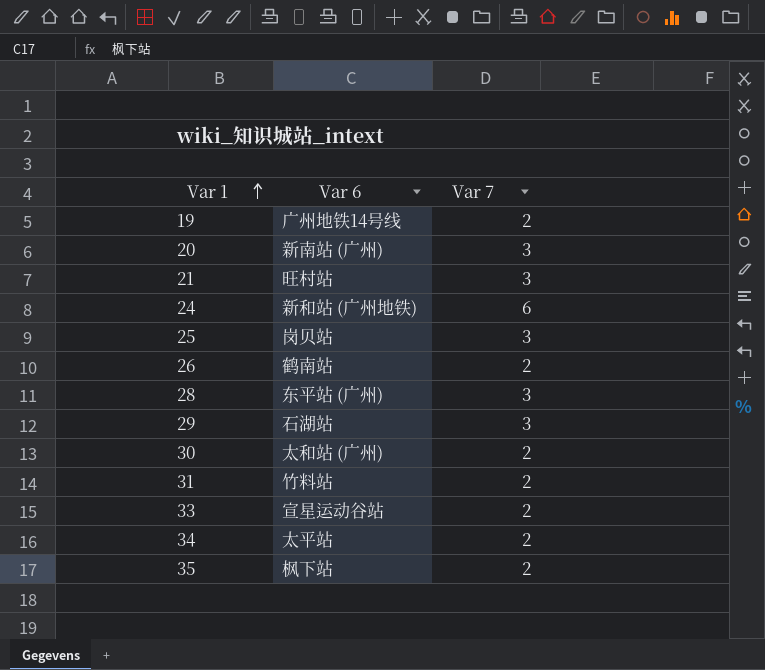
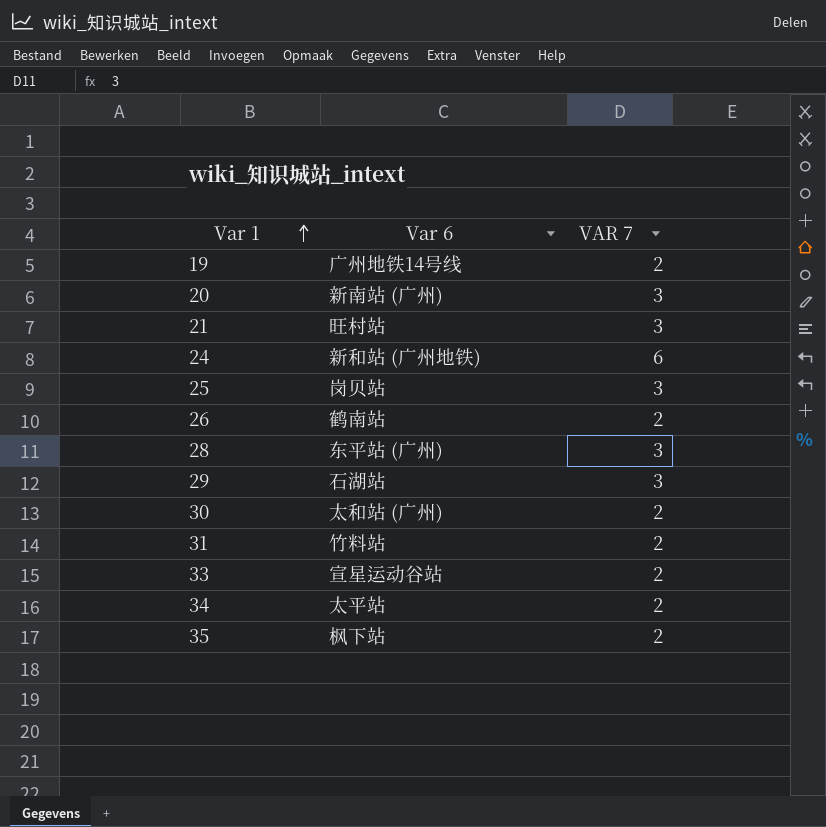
column name: Var 7 -> VAR 7

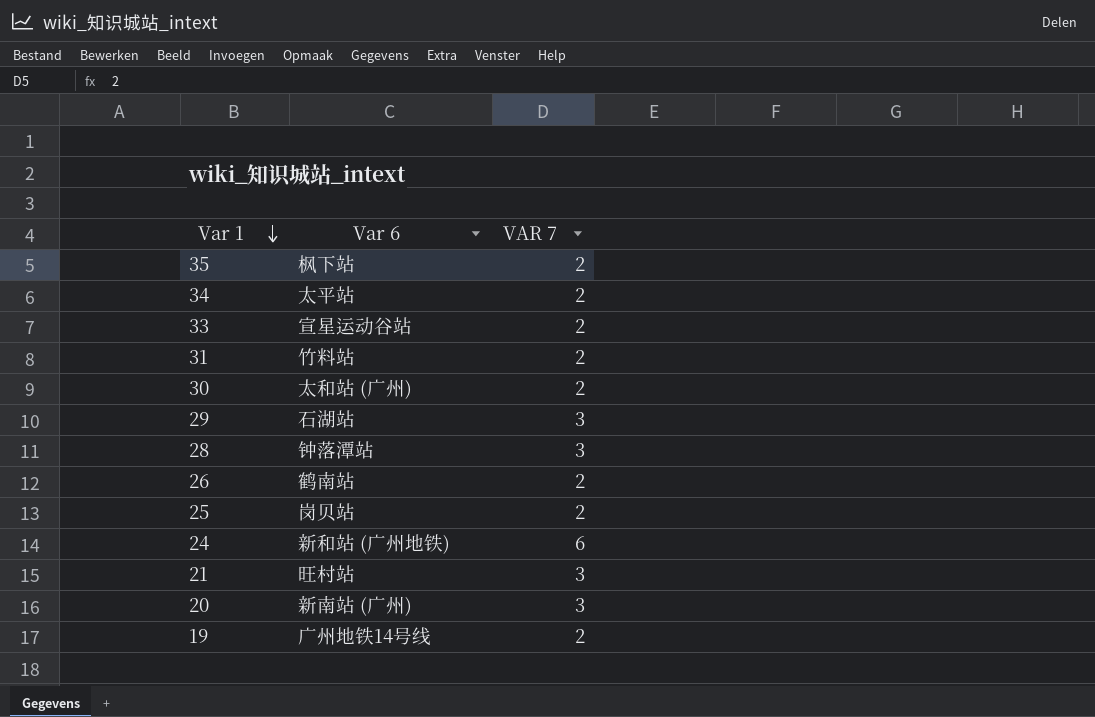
row order: Var 1 ascending -> Var 1 descending
28 | Var 6: 东平站 (广州) -> 钟落潭站
25 | VAR 7: 3 -> 2

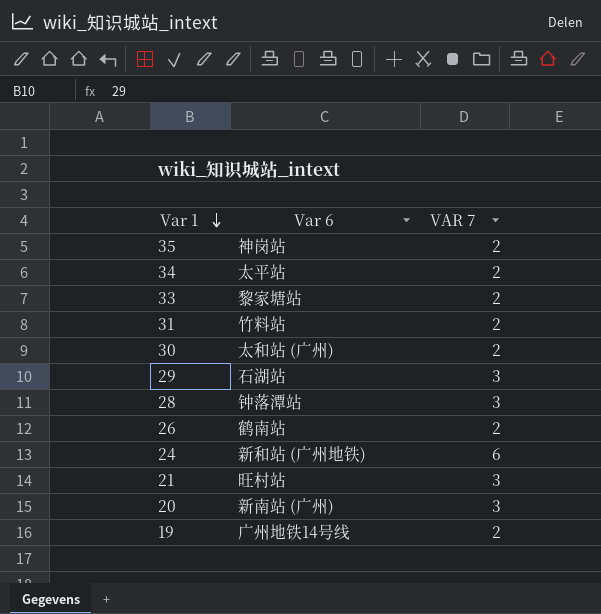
row 25: 岗贝站 | 2 -> none
35 | Var 6: 枫下站 -> 神岗站
33 | Var 6: 宣星运动谷站 -> 黎家塘站

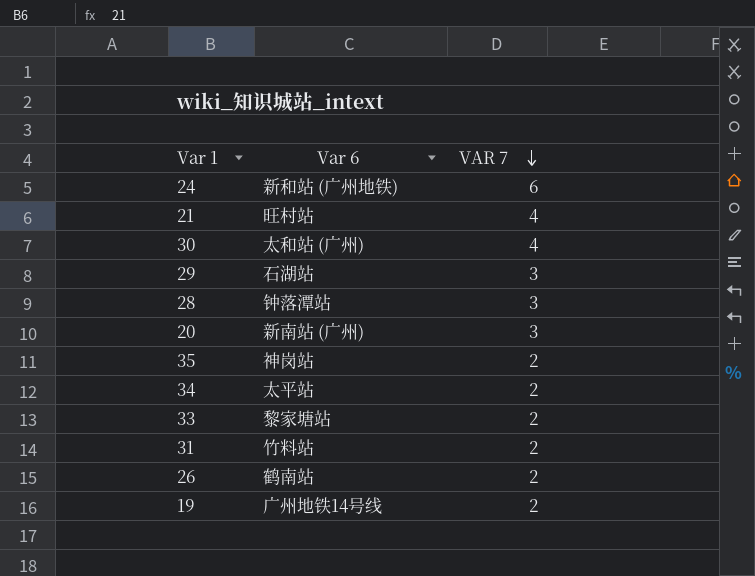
row order: Var 1 descending -> VAR 7 descending
21 | VAR 7: 3 -> 4
30 | VAR 7: 2 -> 4

